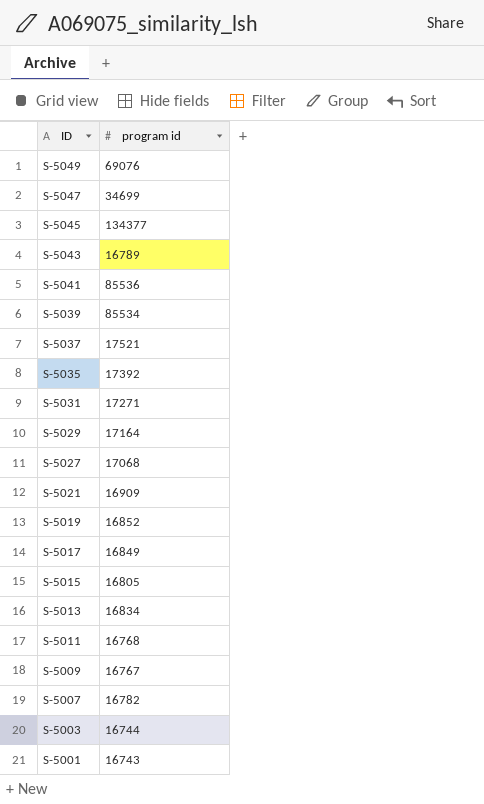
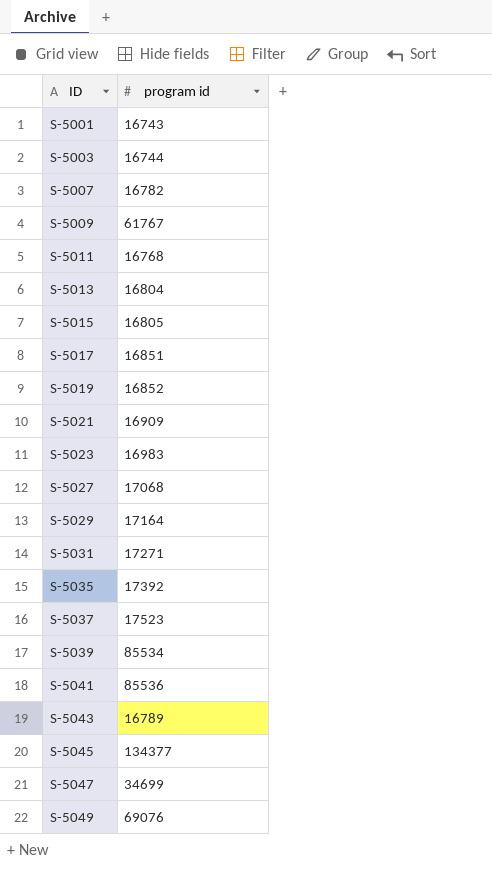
row order: ID descending -> ID ascending
S-5009 | program id: 16767 -> 61767
S-5013 | program id: 16834 -> 16804
S-5017 | program id: 16849 -> 16851
row S-5023: none -> 16983
S-5037 | program id: 17521 -> 17523

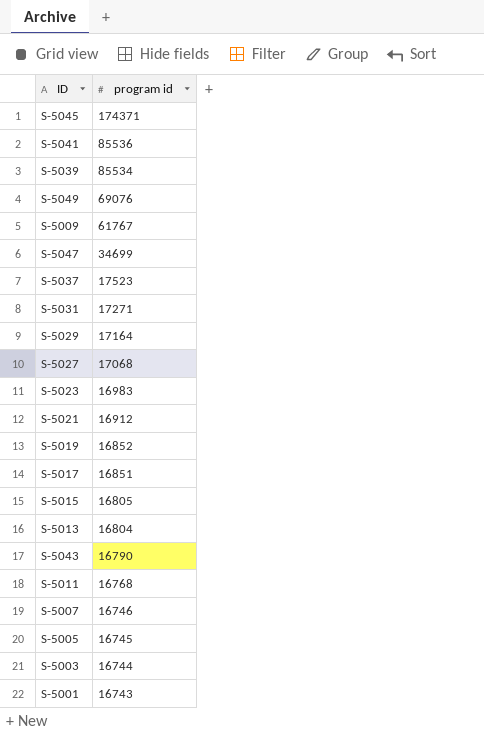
row order: ID ascending -> program id descending
row S-5035: 17392 -> none
S-5045 | program id: 134377 -> 174371
S-5021 | program id: 16909 -> 16912
S-5043 | program id: 16789 -> 16790
S-5007 | program id: 16782 -> 16746
row S-5005: none -> 16745

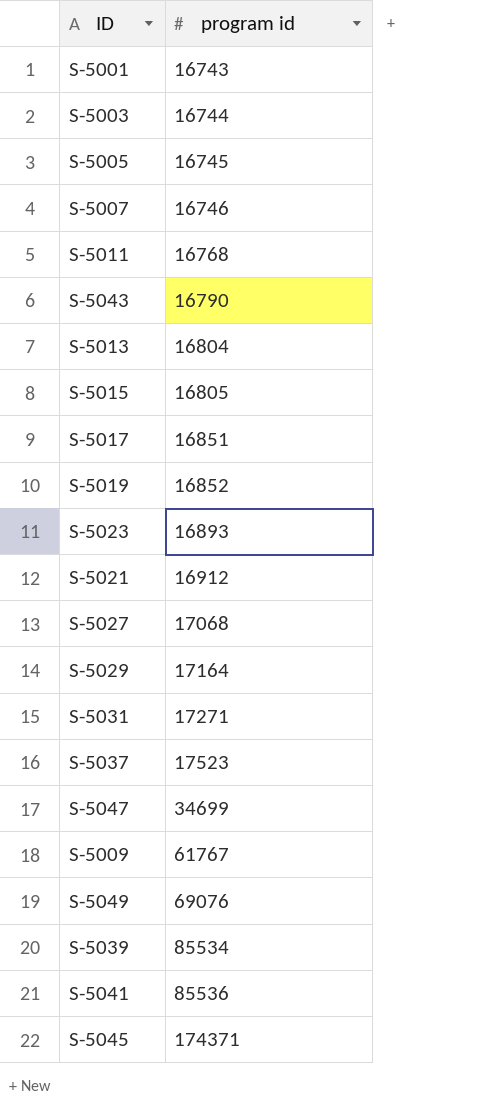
row order: program id descending -> program id ascending
S-5023 | program id: 16983 -> 16893

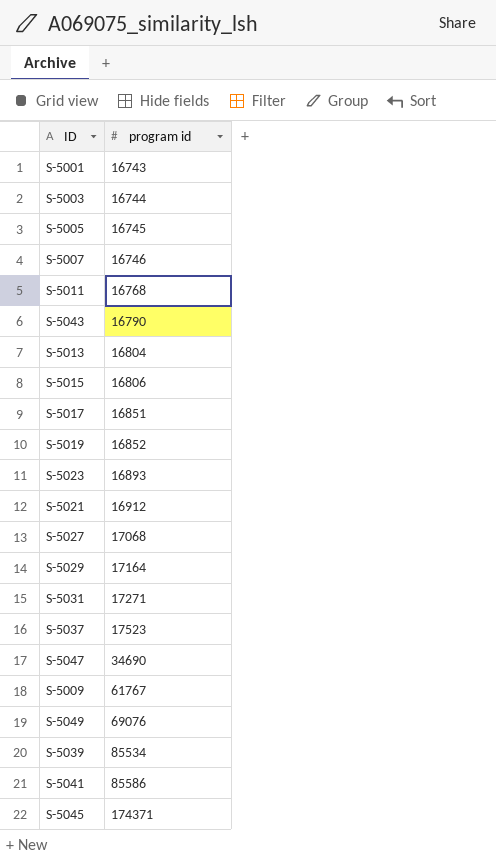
S-5015 | program id: 16805 -> 16806
S-5047 | program id: 34699 -> 34690
S-5041 | program id: 85536 -> 85586

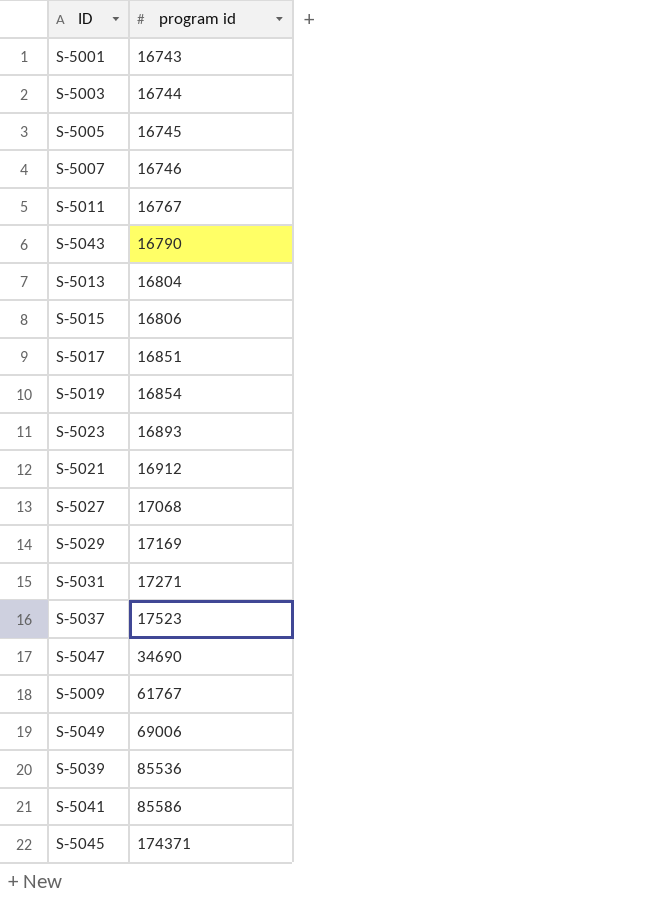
S-5011 | program id: 16768 -> 16767
S-5019 | program id: 16852 -> 16854
S-5029 | program id: 17164 -> 17169
S-5049 | program id: 69076 -> 69006
S-5039 | program id: 85534 -> 85536

